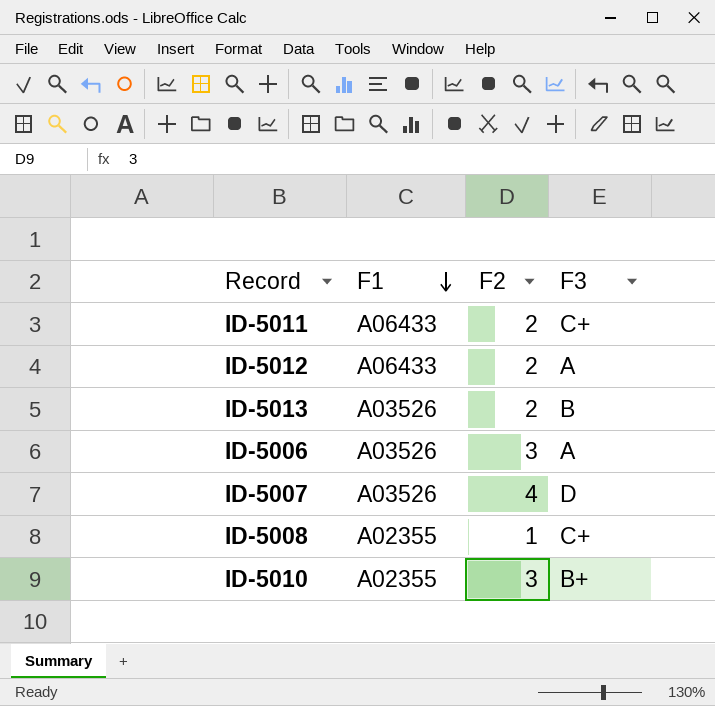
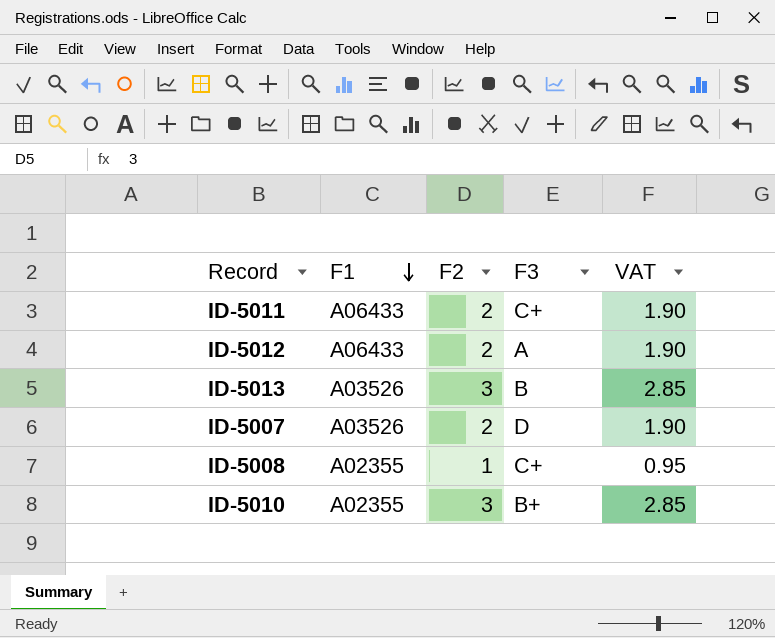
column VAT | formula: none -> [F2] * 0.95
row ID-5006: A03526 | 3 | A -> none
ID-5013 | F2: 2 -> 3
ID-5007 | F2: 4 -> 2

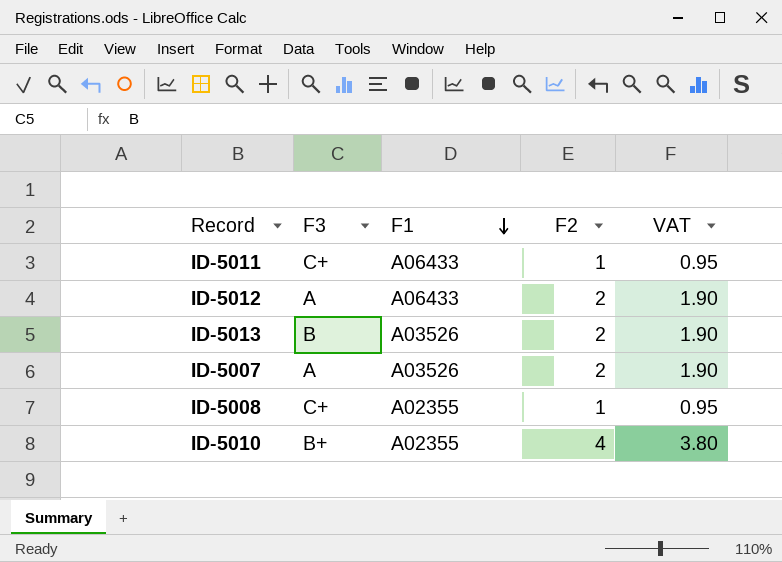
column F3 | position: 4 -> 2
ID-5011 | F2: 2 -> 1
ID-5011 | VAT: 1.90 -> 0.95
ID-5013 | F2: 3 -> 2
ID-5013 | VAT: 2.85 -> 1.90
ID-5007 | F3: D -> A
ID-5010 | F2: 3 -> 4
ID-5010 | VAT: 2.85 -> 3.80

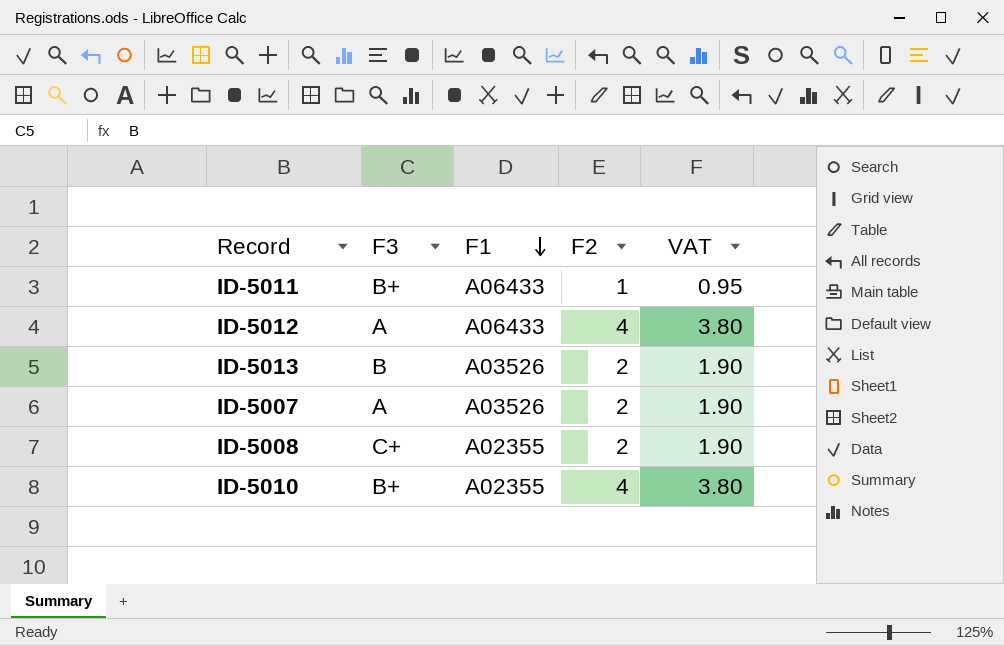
ID-5011 | F3: C+ -> B+
ID-5012 | F2: 2 -> 4
ID-5012 | VAT: 1.90 -> 3.80
ID-5008 | F2: 1 -> 2
ID-5008 | VAT: 0.95 -> 1.90

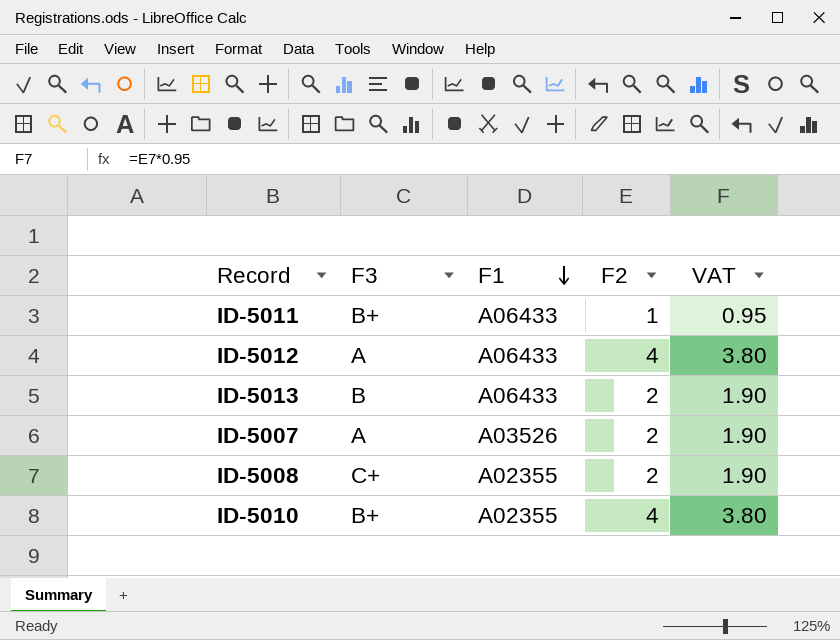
ID-5013 | F1: A03526 -> A06433

